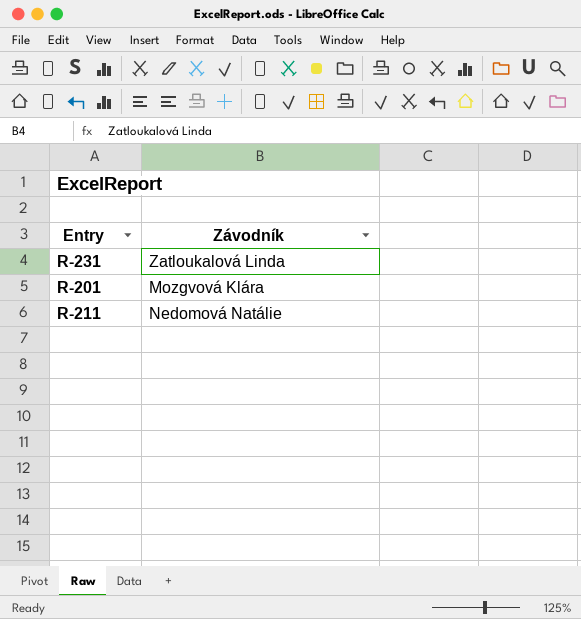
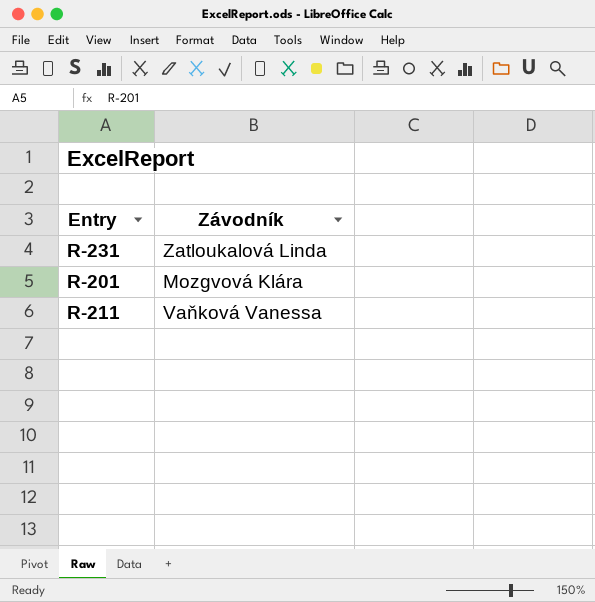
R-211 | Závodník: Nedomová Natálie -> Vaňková Vanessa

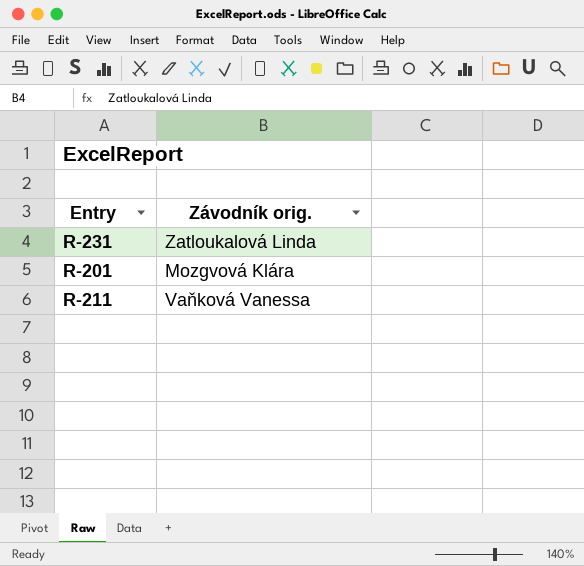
column name: Závodník -> Závodník orig.

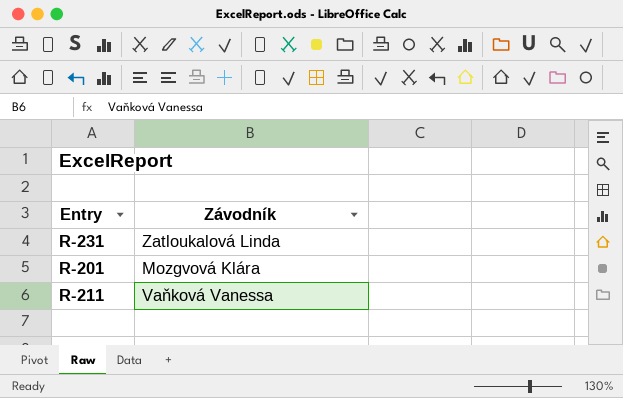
column name: Závodník orig. -> Závodník

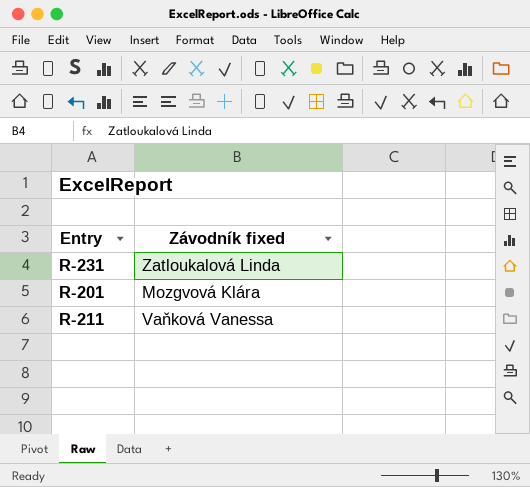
column name: Závodník -> Závodník fixed

